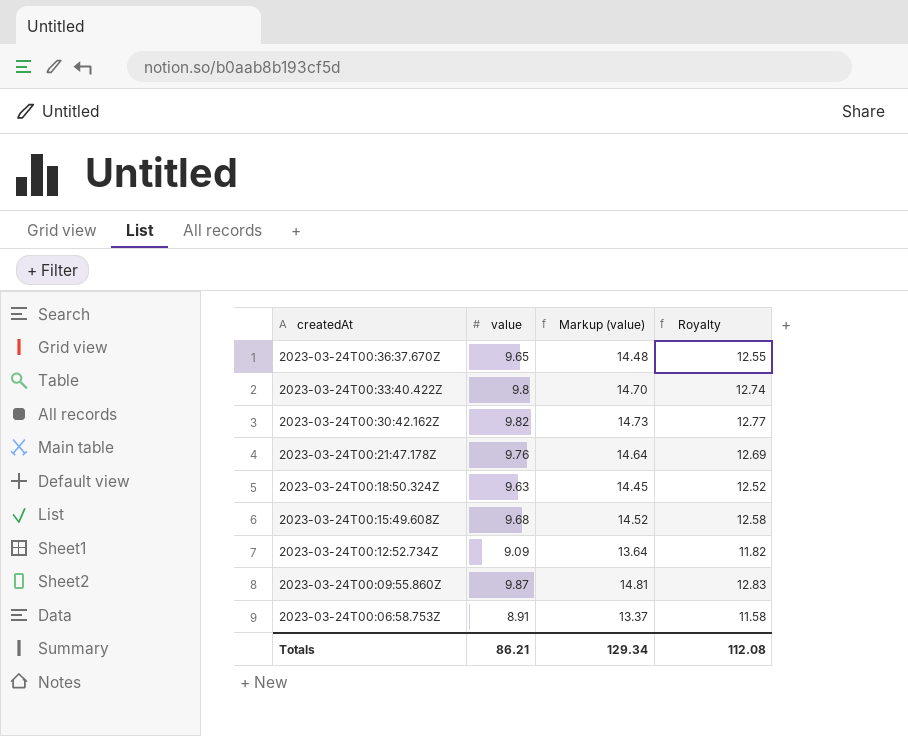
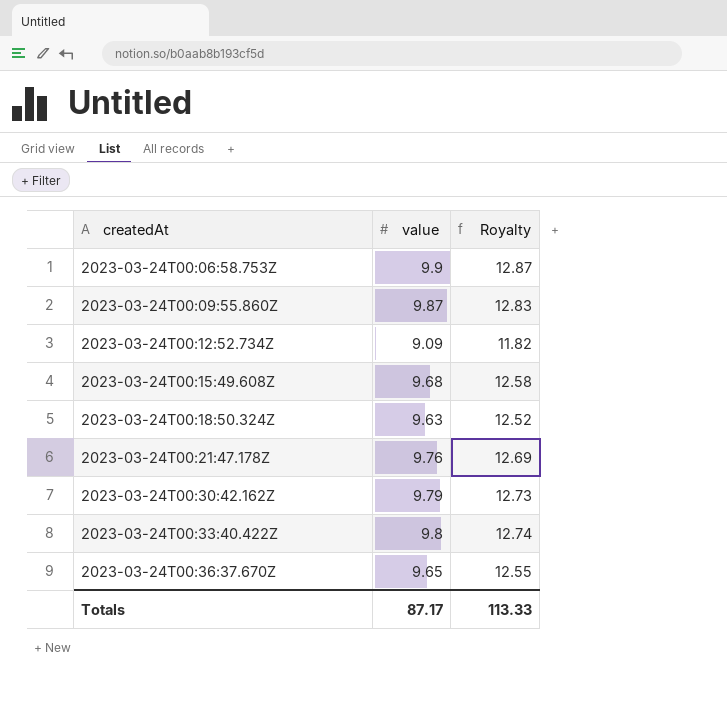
row order: createdAt descending -> createdAt ascending
column Markup (value) | formula: [value] * 1.5 -> none
2023-03-24T00:06:58.753Z | value: 8.91 -> 9.9
2023-03-24T00:06:58.753Z | Royalty: 11.58 -> 12.87
2023-03-24T00:30:42.162Z | value: 9.82 -> 9.79
2023-03-24T00:30:42.162Z | Royalty: 12.77 -> 12.73
Totals | value: 86.21 -> 87.17
Totals | Royalty: 112.08 -> 113.33

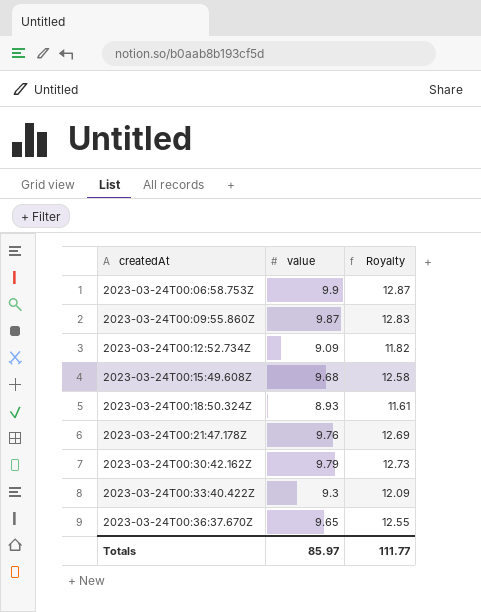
2023-03-24T00:18:50.324Z | value: 9.63 -> 8.93
2023-03-24T00:18:50.324Z | Royalty: 12.52 -> 11.61
2023-03-24T00:33:40.422Z | value: 9.8 -> 9.3
2023-03-24T00:33:40.422Z | Royalty: 12.74 -> 12.09
Totals | value: 87.17 -> 85.97
Totals | Royalty: 113.33 -> 111.77

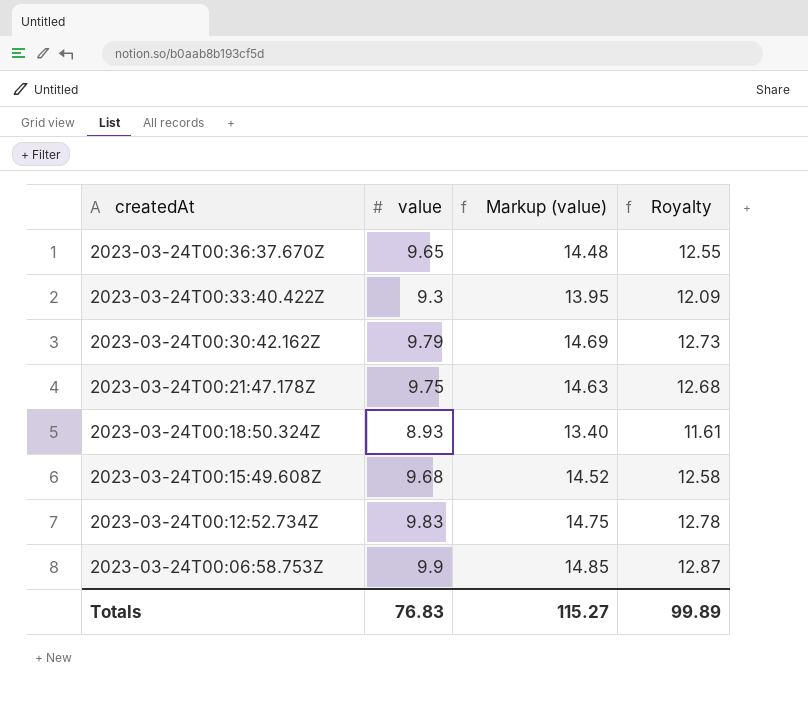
row order: createdAt ascending -> createdAt descending
column Markup (value) | formula: none -> [value] * 1.5
row 2023-03-24T00:09:55.860Z: 9.87 | 12.83 -> none
2023-03-24T00:21:47.178Z | value: 9.76 -> 9.75
2023-03-24T00:21:47.178Z | Royalty: 12.69 -> 12.68
2023-03-24T00:12:52.734Z | value: 9.09 -> 9.83
2023-03-24T00:12:52.734Z | Royalty: 11.82 -> 12.78
Totals | value: 85.97 -> 76.83
Totals | Royalty: 111.77 -> 99.89

